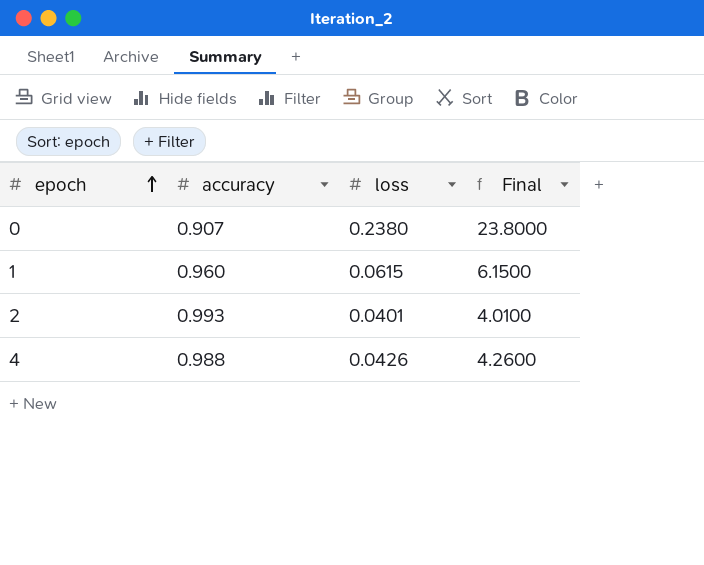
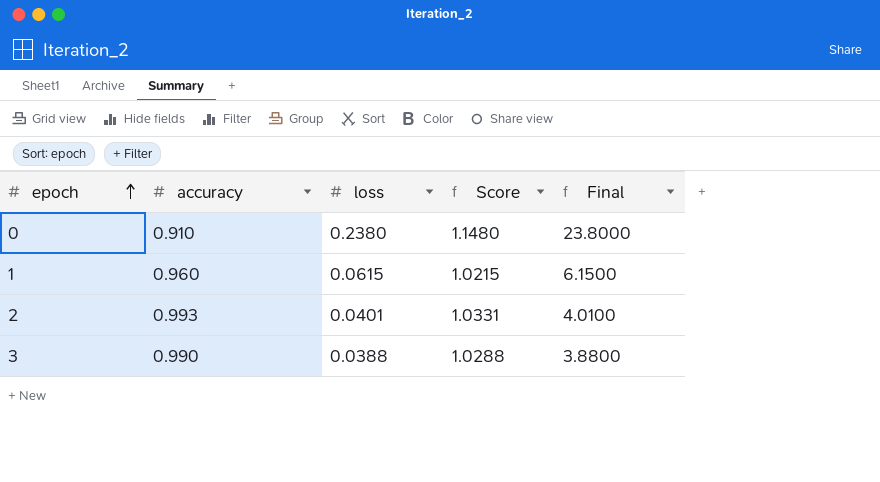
column Score | formula: none -> [accuracy] + [loss]
row 4: 0.988 | 0.0426 | 4.2600 -> none
0 | accuracy: 0.907 -> 0.910
row 3: none -> 0.990 | 0.0388 | 1.0288 | 3.8800

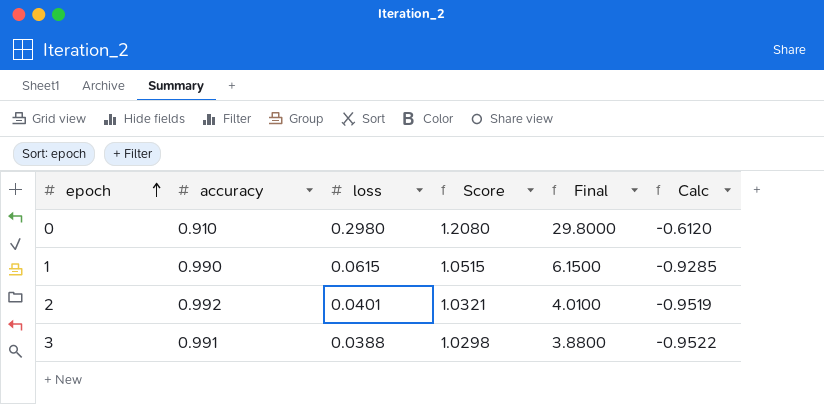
column Calc | formula: none -> [loss] - [accuracy]
0 | loss: 0.2380 -> 0.2980
0 | Score: 1.1480 -> 1.2080
0 | Final: 23.8000 -> 29.8000
1 | accuracy: 0.960 -> 0.990
1 | Score: 1.0215 -> 1.0515
2 | accuracy: 0.993 -> 0.992
2 | Score: 1.0331 -> 1.0321
3 | accuracy: 0.990 -> 0.991
3 | Score: 1.0288 -> 1.0298

